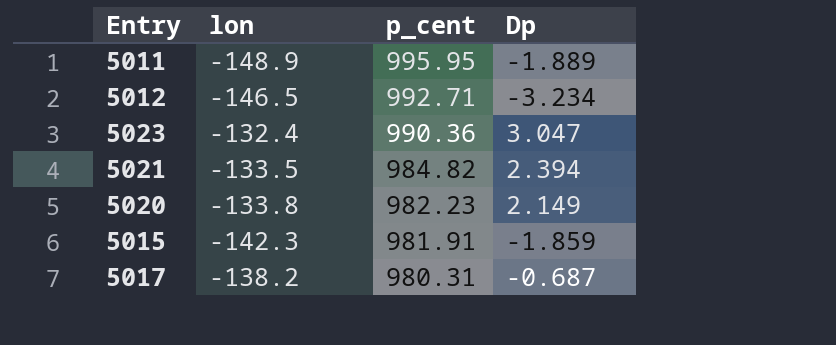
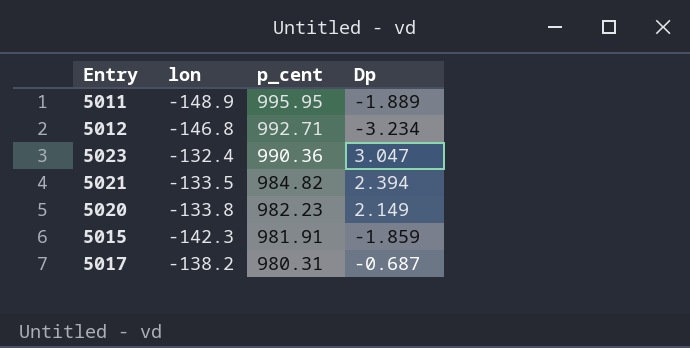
5012 | lon: -146.5 -> -146.8

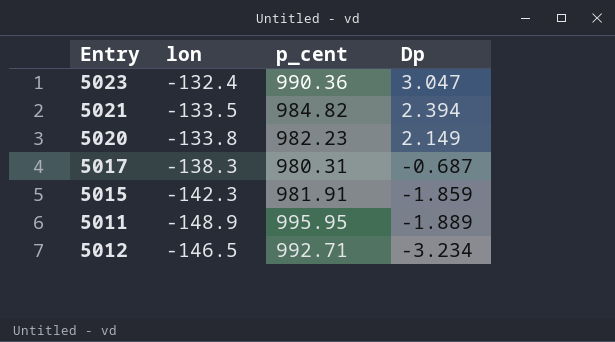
row order: p_cent descending -> Dp descending
5017 | lon: -138.2 -> -138.3
5012 | lon: -146.8 -> -146.5

